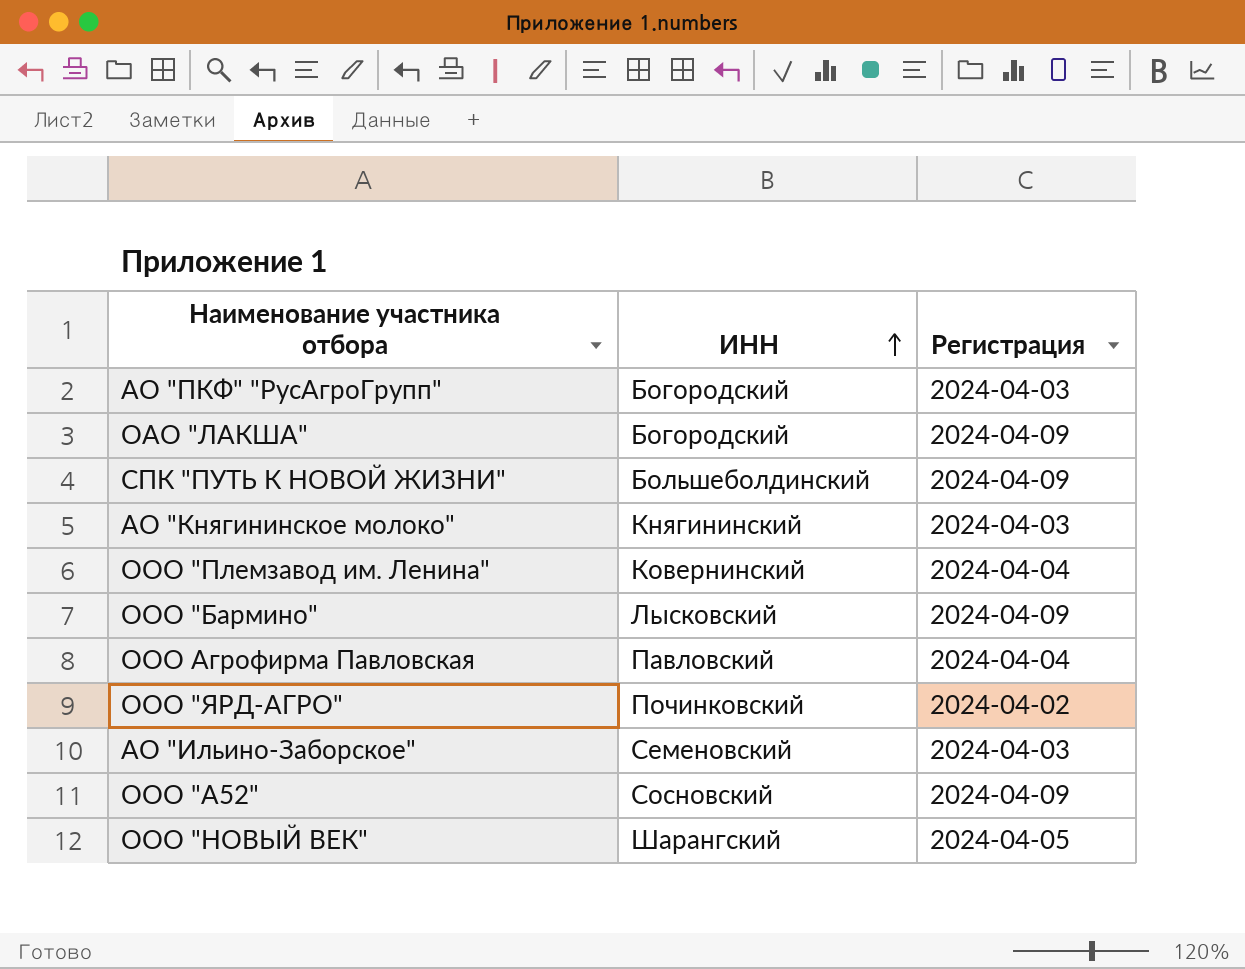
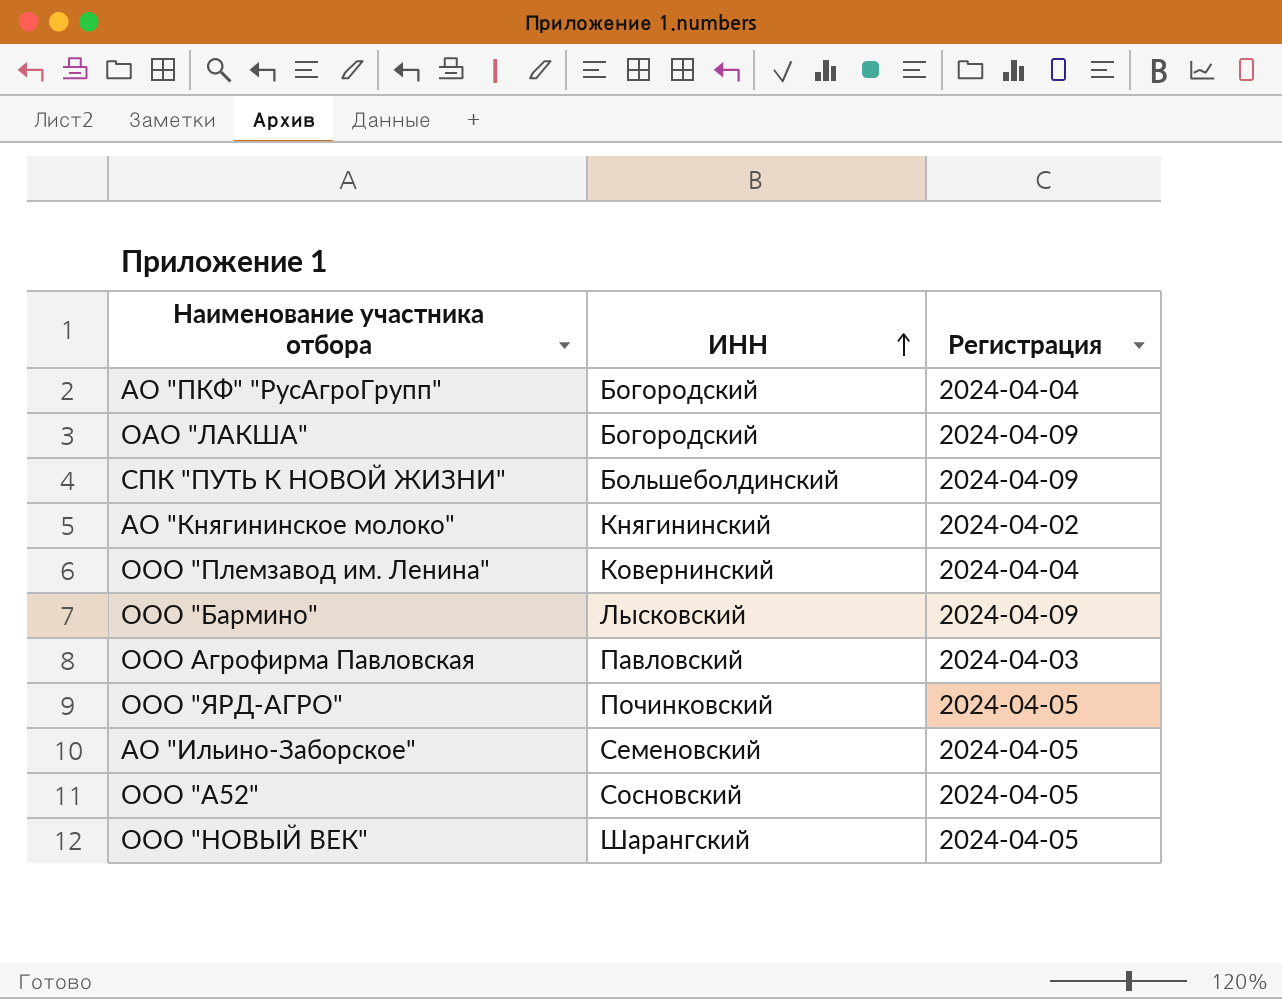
АО "ПКФ" "РусАгроГрупп" | Регистрация: 2024-04-03 -> 2024-04-04
АО "Княгининское молоко" | Регистрация: 2024-04-03 -> 2024-04-02
ООО Агрофирма Павловская | Регистрация: 2024-04-04 -> 2024-04-03
ООО "ЯРД-АГРО" | Регистрация: 2024-04-02 -> 2024-04-05
АО "Ильино-Заборское" | Регистрация: 2024-04-03 -> 2024-04-05
ООО "А52" | Регистрация: 2024-04-09 -> 2024-04-05

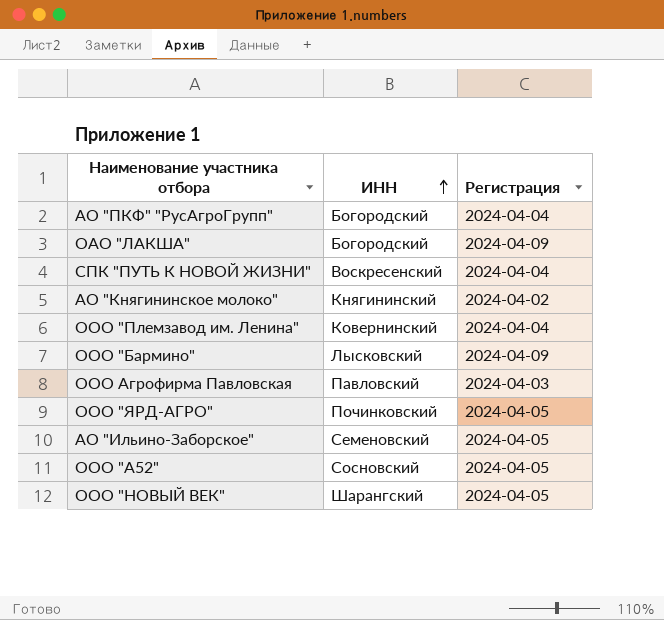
СПК "ПУТЬ К НОВОЙ ЖИЗНИ" | ИНН: Большеболдинский -> Воскресенский
СПК "ПУТЬ К НОВОЙ ЖИЗНИ" | Регистрация: 2024-04-09 -> 2024-04-04

